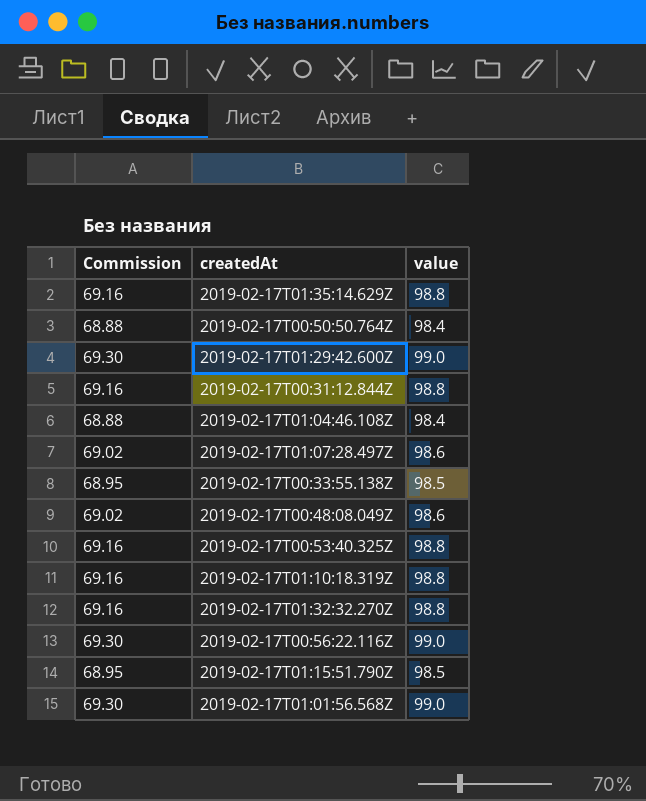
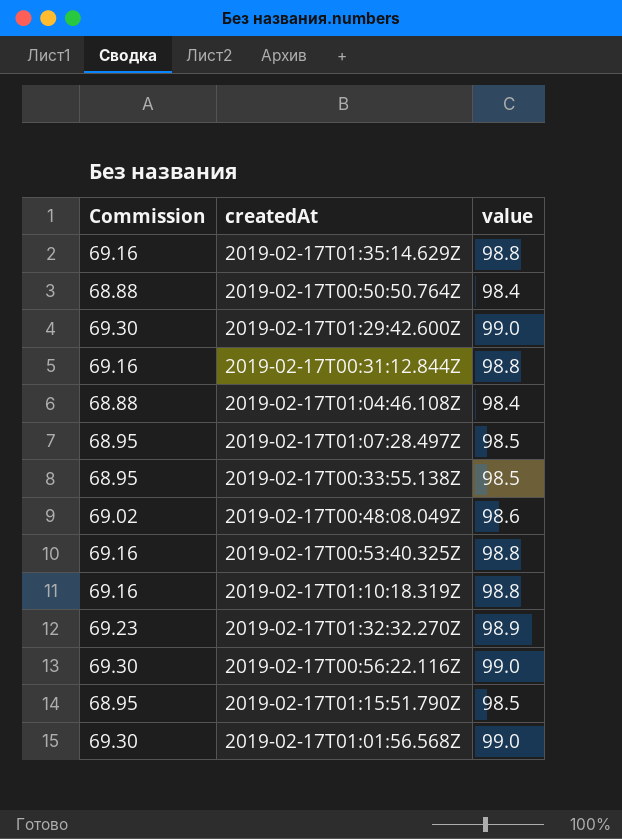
2019-02-17T01:07:28.497Z | Commission: 69.02 -> 68.95
2019-02-17T01:07:28.497Z | value: 98.6 -> 98.5
2019-02-17T01:32:32.270Z | Commission: 69.16 -> 69.23
2019-02-17T01:32:32.270Z | value: 98.8 -> 98.9

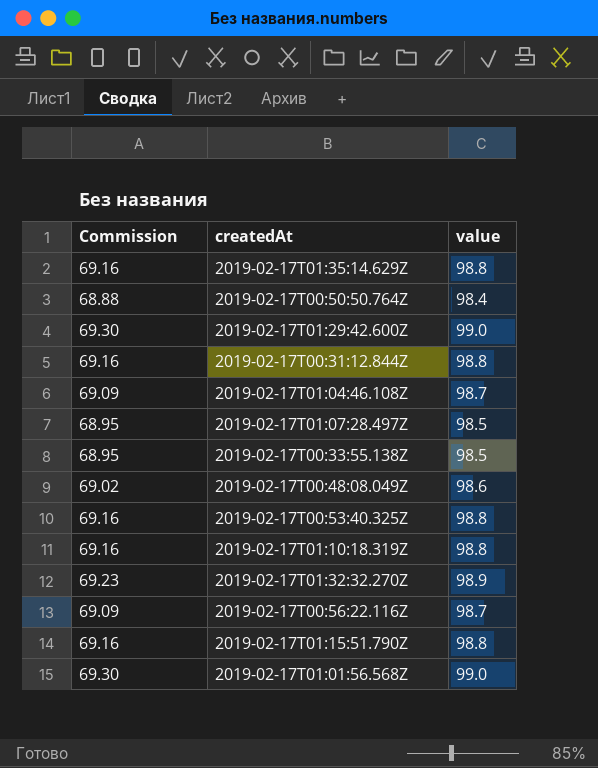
2019-02-17T01:04:46.108Z | Commission: 68.88 -> 69.09
2019-02-17T01:04:46.108Z | value: 98.4 -> 98.7
2019-02-17T00:56:22.116Z | Commission: 69.30 -> 69.09
2019-02-17T00:56:22.116Z | value: 99.0 -> 98.7
2019-02-17T01:15:51.790Z | Commission: 68.95 -> 69.16
2019-02-17T01:15:51.790Z | value: 98.5 -> 98.8

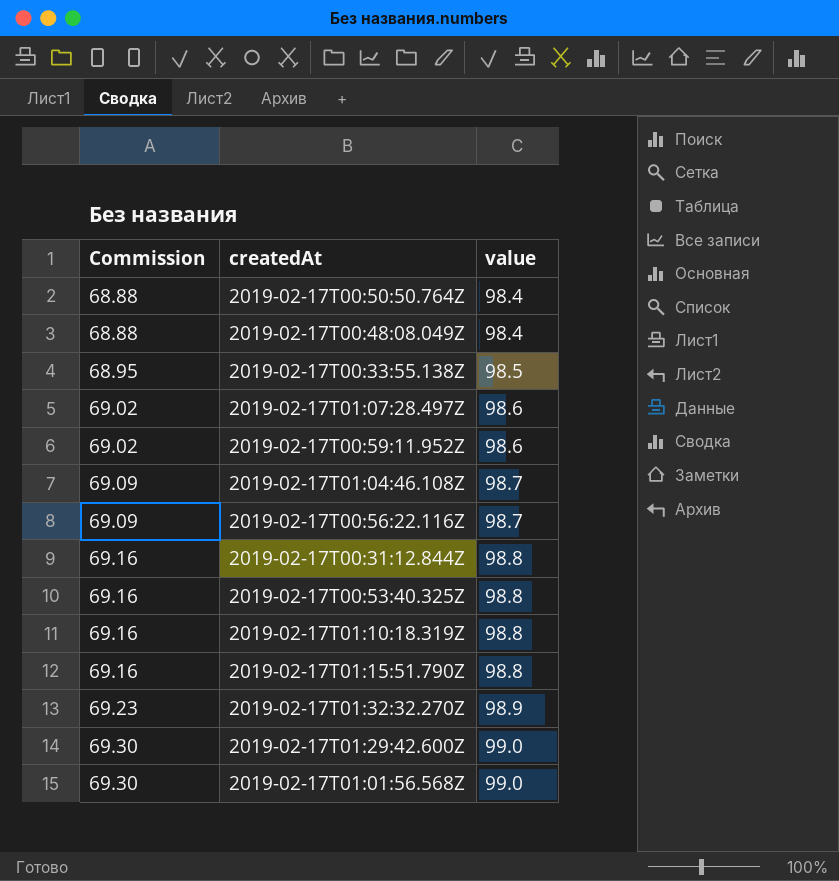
row order: none -> Commission ascending
row 2019-02-17T01:35:14.629Z: 69.16 | 98.8 -> none
2019-02-17T00:48:08.049Z | Commission: 69.02 -> 68.88
2019-02-17T00:48:08.049Z | value: 98.6 -> 98.4
2019-02-17T01:07:28.497Z | Commission: 68.95 -> 69.02
2019-02-17T01:07:28.497Z | value: 98.5 -> 98.6
row 2019-02-17T00:59:11.952Z: none -> 69.02 | 98.6

